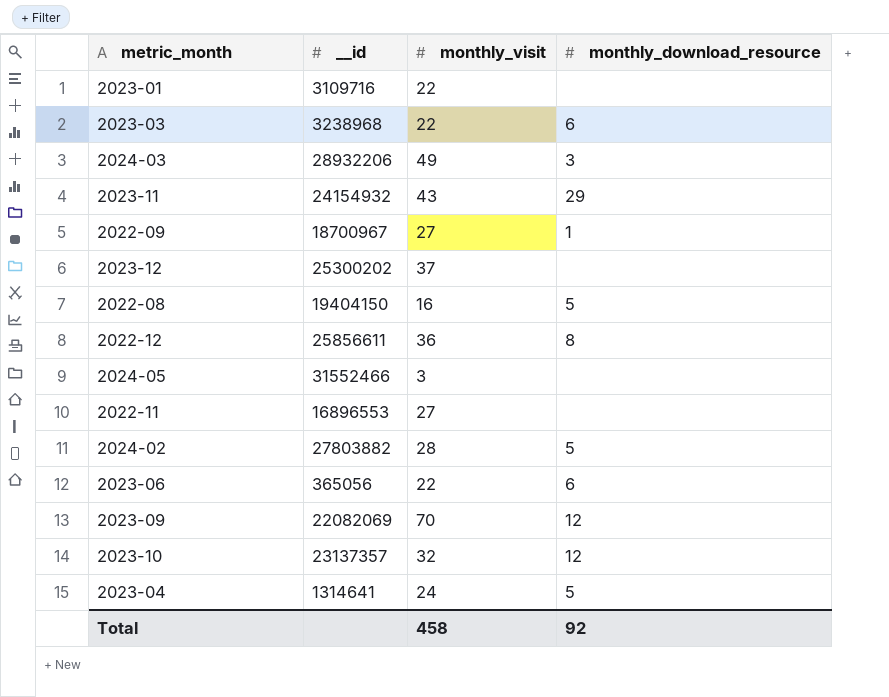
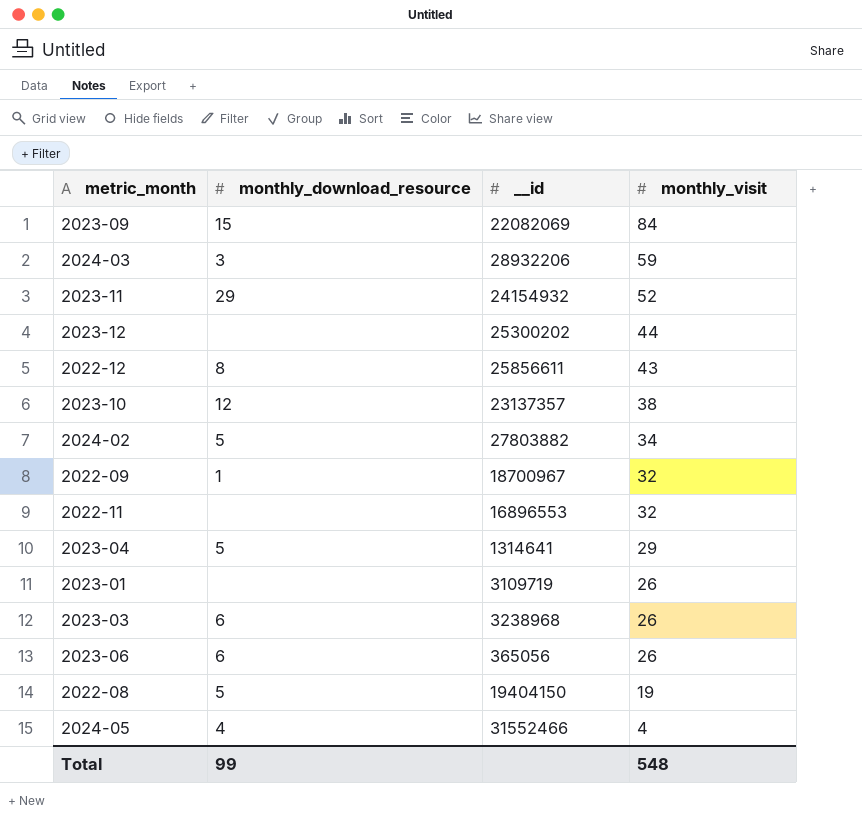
row order: none -> monthly_visit descending
column monthly_download_resource | position: 4 -> 2
2023-09 | monthly_download_resource: 12 -> 15
2023-09 | monthly_visit: 70 -> 84
2024-03 | monthly_visit: 49 -> 59
2023-11 | monthly_visit: 43 -> 52
2023-12 | monthly_visit: 37 -> 44
2022-12 | monthly_visit: 36 -> 43
2023-10 | monthly_visit: 32 -> 38
2024-02 | monthly_visit: 28 -> 34
2022-09 | monthly_visit: 27 -> 32
2022-11 | monthly_visit: 27 -> 32
2023-04 | monthly_visit: 24 -> 29
2023-01 | __id: 3109716 -> 3109719
2023-01 | monthly_visit: 22 -> 26
2023-03 | monthly_visit: 22 -> 26
2023-06 | monthly_visit: 22 -> 26
2022-08 | monthly_visit: 16 -> 19
2024-05 | monthly_download_resource: none -> 4
2024-05 | monthly_visit: 3 -> 4
Total | monthly_download_resource: 92 -> 99
Total | monthly_visit: 458 -> 548

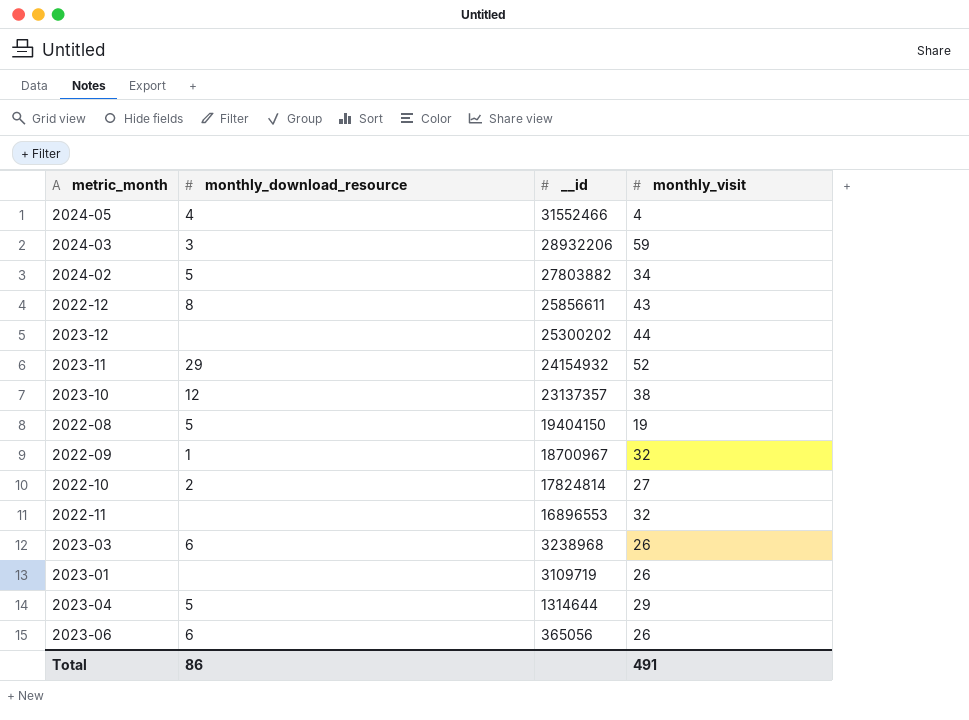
row order: monthly_visit descending -> __id descending
row 2023-09: 15 | 22082069 | 84 -> none
row 2022-10: none -> 2 | 17824814 | 27
2023-04 | __id: 1314641 -> 1314644
Total | monthly_download_resource: 99 -> 86
Total | monthly_visit: 548 -> 491

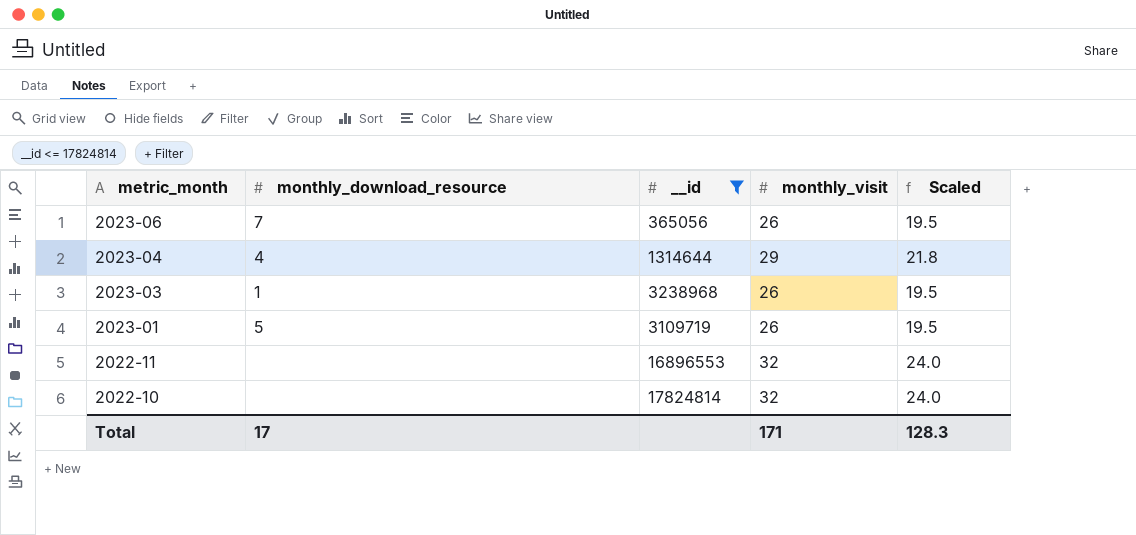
filter: none -> __id <= 17824814
row order: __id descending -> metric_month descending
column Scaled | formula: none -> [monthly_visit] * 0.75
2023-06 | monthly_download_resource: 6 -> 7
2023-04 | monthly_download_resource: 5 -> 4
2023-03 | monthly_download_resource: 6 -> 1
2023-01 | monthly_download_resource: none -> 5
2022-10 | monthly_download_resource: 2 -> none
2022-10 | monthly_visit: 27 -> 32
Total | monthly_download_resource: 86 -> 17
Total | monthly_visit: 491 -> 171

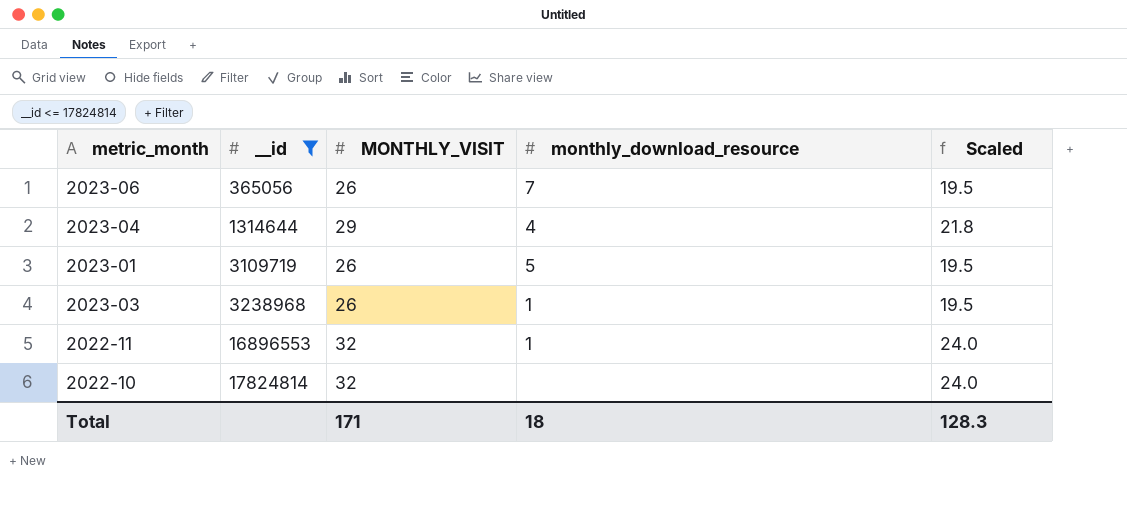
row order: metric_month descending -> __id ascending
column name: monthly_visit -> MONTHLY_VISIT
column monthly_download_resource | position: 2 -> 4
2022-11 | monthly_download_resource: none -> 1
Total | monthly_download_resource: 17 -> 18

